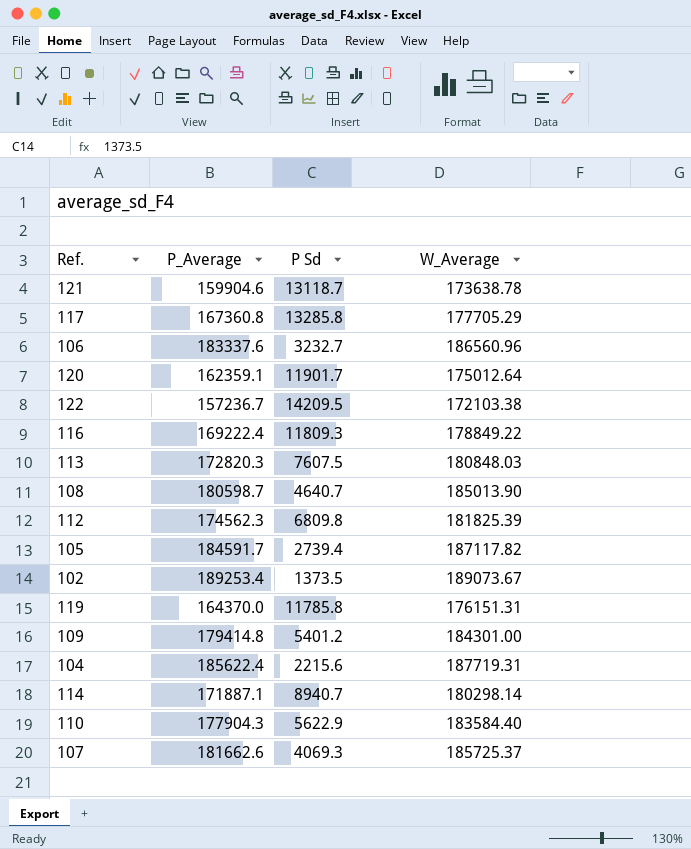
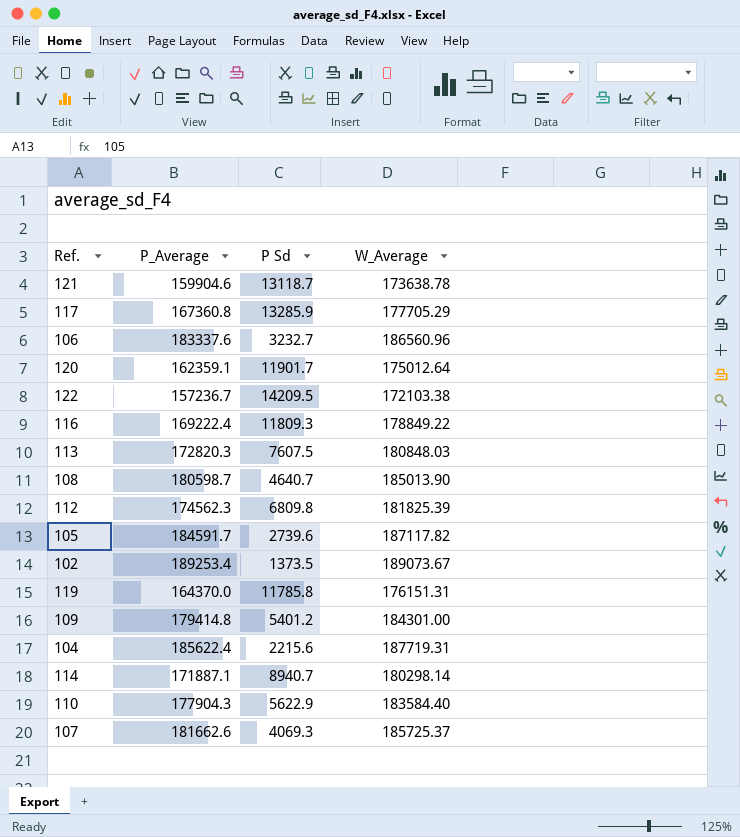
117 | P Sd: 13285.8 -> 13285.9
105 | P Sd: 2739.4 -> 2739.6

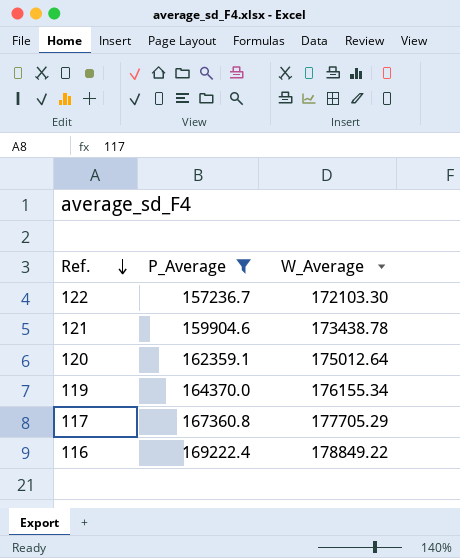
filter: none -> P_Average <= 169222.4
row order: none -> Ref. descending
column P Sd | position: 3 -> none
122 | W_Average: 172103.38 -> 172103.30
121 | W_Average: 173638.78 -> 173438.78
119 | W_Average: 176151.31 -> 176155.34

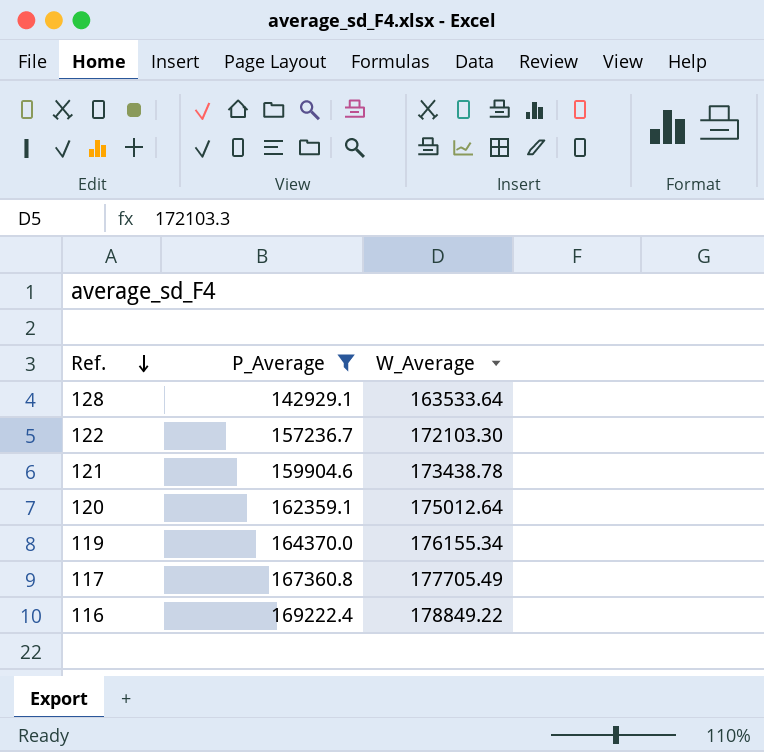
row 128: none -> 142929.1 | 163533.64
117 | W_Average: 177705.29 -> 177705.49

